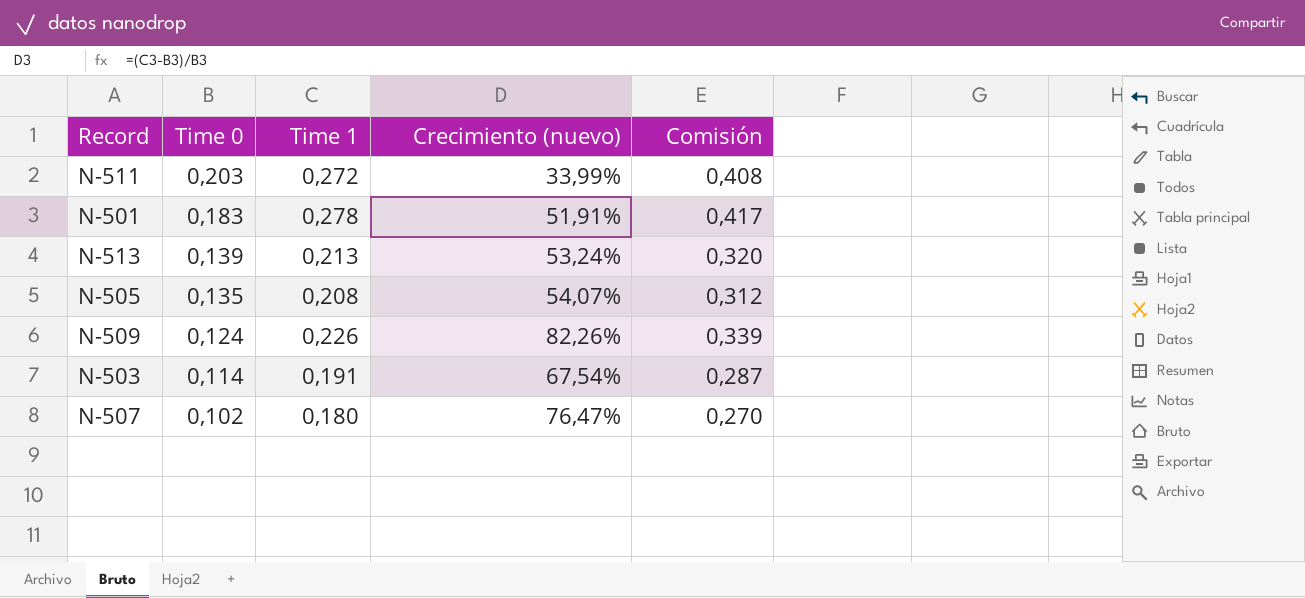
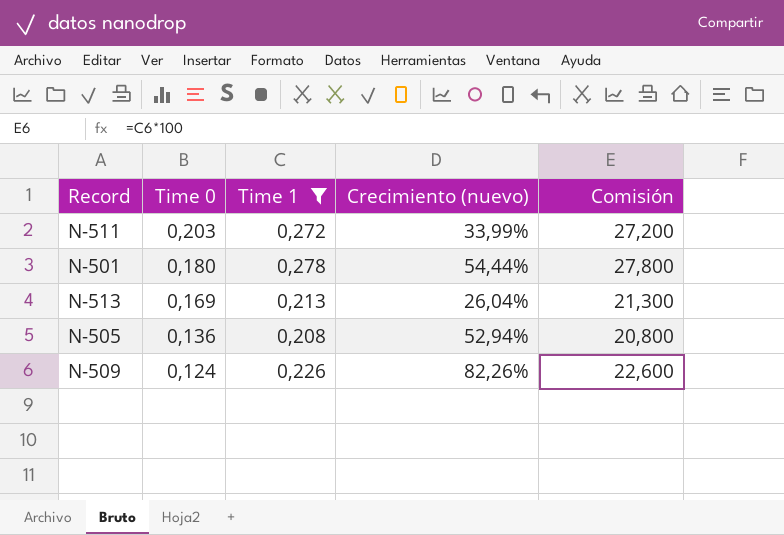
filter: none -> Time 1 >= 0,208
column Comisión | formula: [Time 1] * 1,5 -> [Time 1] * 100
N-501 | Time 0: 0,183 -> 0,180
N-501 | Crecimiento (nuevo): 51,91% -> 54,44%
N-513 | Time 0: 0,139 -> 0,169
N-513 | Crecimiento (nuevo): 53,24% -> 26,04%
N-505 | Time 0: 0,135 -> 0,136
N-505 | Crecimiento (nuevo): 54,07% -> 52,94%

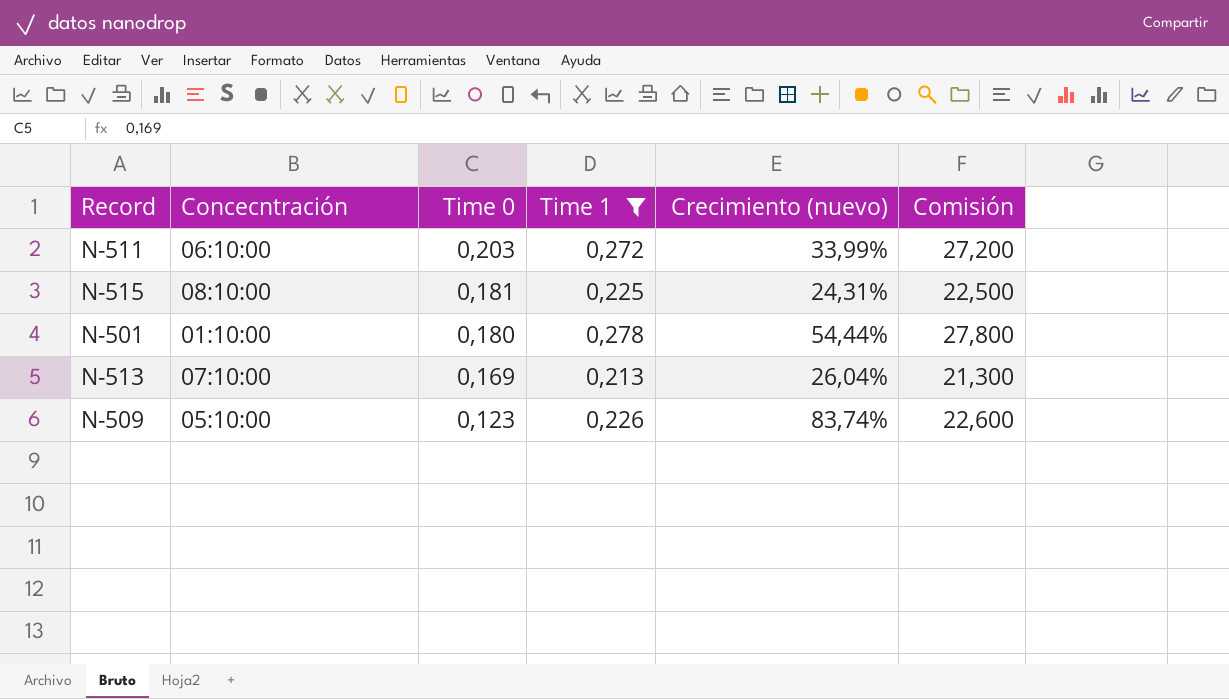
column Concecntración | position: none -> 2
row N-505: 0,136 | 0,208 | 52,94% | 20,800 -> none
row N-515: none -> 08:10:00 | 0,181 | 0,225 | 24,31% | 22,500
N-509 | Time 0: 0,124 -> 0,123
N-509 | Crecimiento (nuevo): 82,26% -> 83,74%

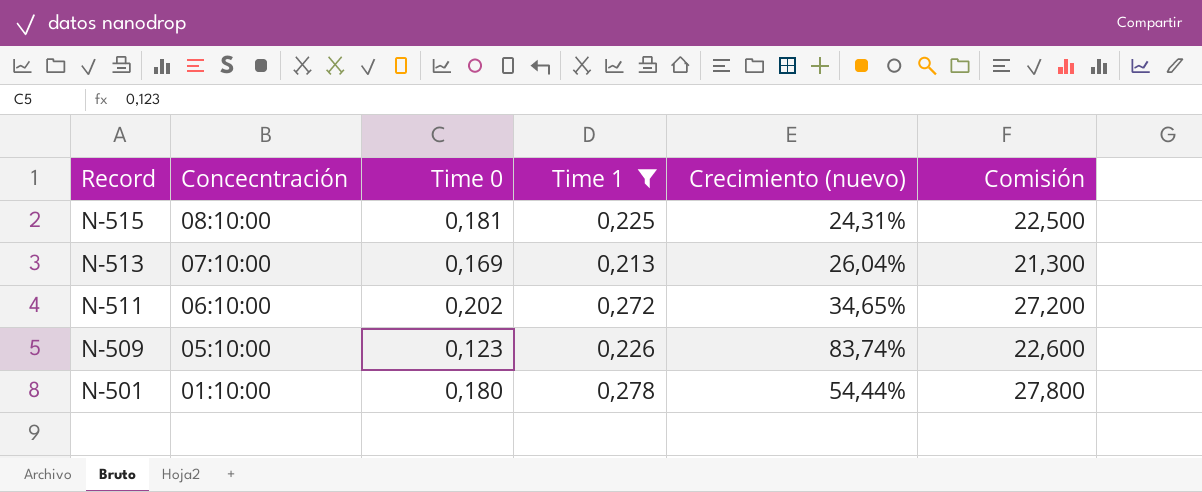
row order: Time 0 descending -> Record descending
N-511 | Time 0: 0,203 -> 0,202
N-511 | Crecimiento (nuevo): 33,99% -> 34,65%

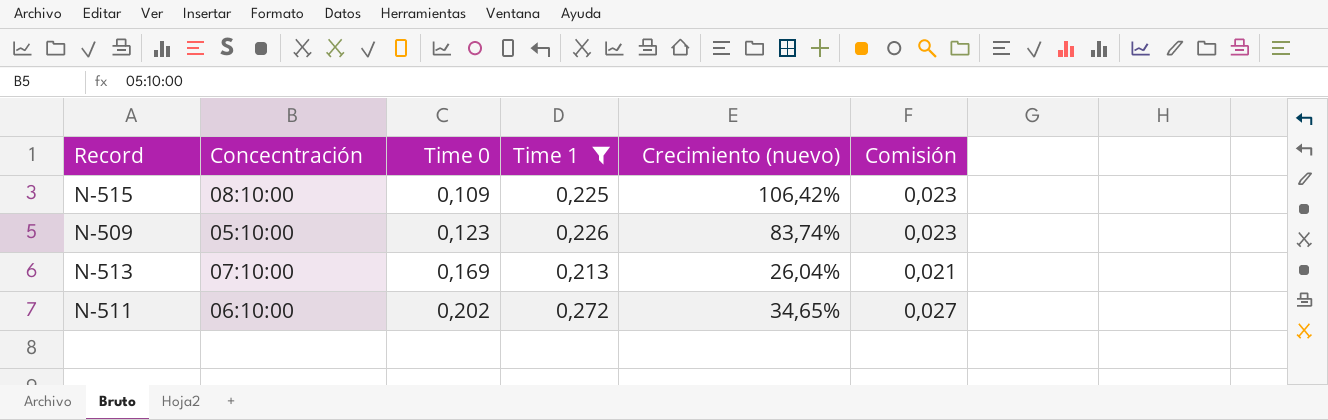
row order: Record descending -> Time 0 ascending
column Comisión | formula: [Time 1] * 100 -> [Time 1] * 0,1
row N-501: 01:10:00 | 0,180 | 0,278 | 54,44% | 27,800 -> none
N-515 | Time 0: 0,181 -> 0,109
N-515 | Crecimiento (nuevo): 24,31% -> 106,42%

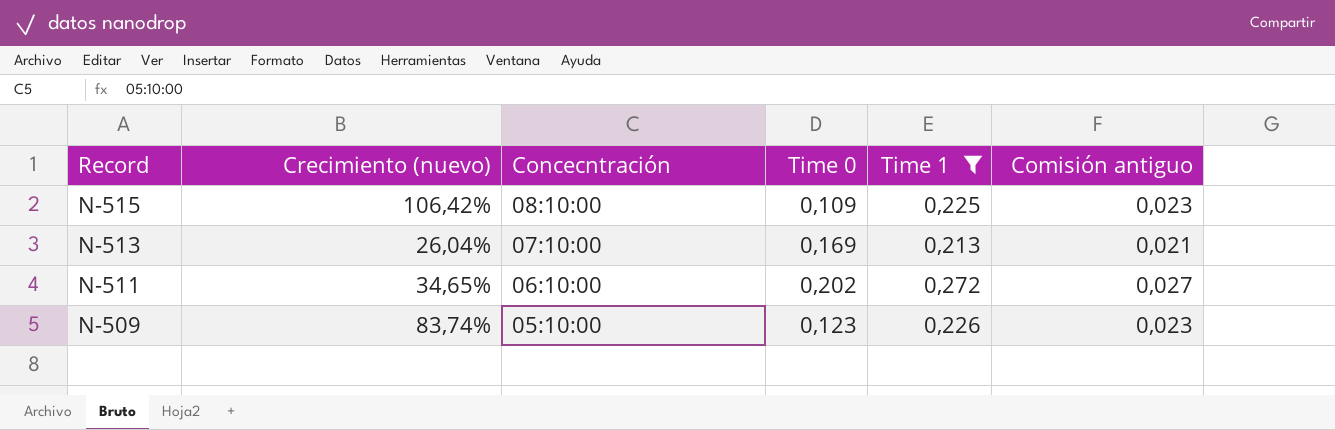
row order: Time 0 ascending -> Record descending
column Crecimiento (nuevo) | position: 5 -> 2
column name: Comisión -> Comisión antiguo

